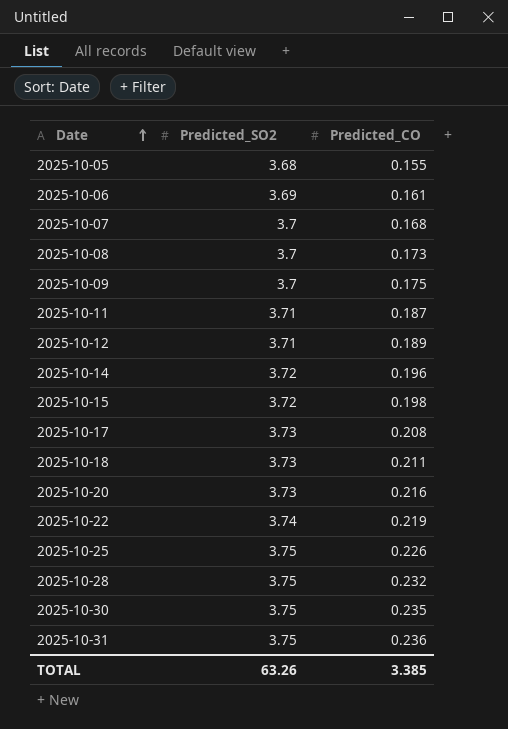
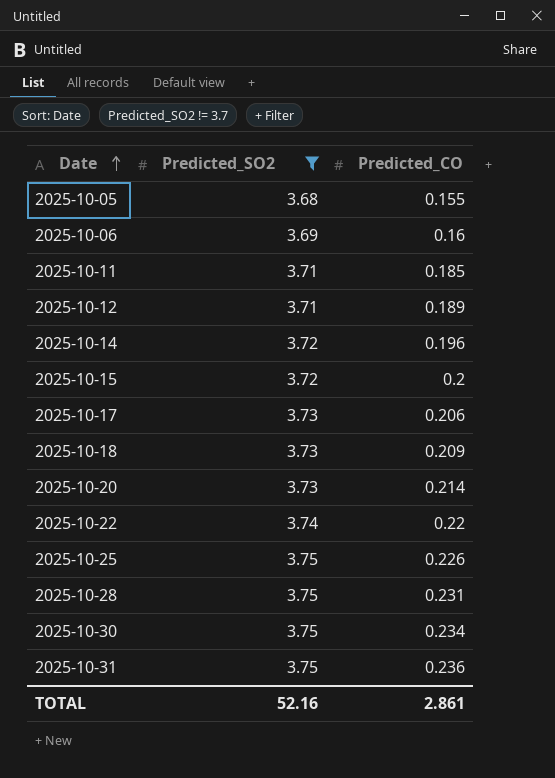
filter: none -> Predicted_SO2 != 3.7
2025-10-06 | Predicted_CO: 0.161 -> 0.16
2025-10-11 | Predicted_CO: 0.187 -> 0.185
2025-10-15 | Predicted_CO: 0.198 -> 0.2
2025-10-17 | Predicted_CO: 0.208 -> 0.206
2025-10-18 | Predicted_CO: 0.211 -> 0.209
2025-10-20 | Predicted_CO: 0.216 -> 0.214
2025-10-22 | Predicted_CO: 0.219 -> 0.22
2025-10-28 | Predicted_CO: 0.232 -> 0.231
2025-10-30 | Predicted_CO: 0.235 -> 0.234
TOTAL | Predicted_SO2: 63.26 -> 52.16
TOTAL | Predicted_CO: 3.385 -> 2.861

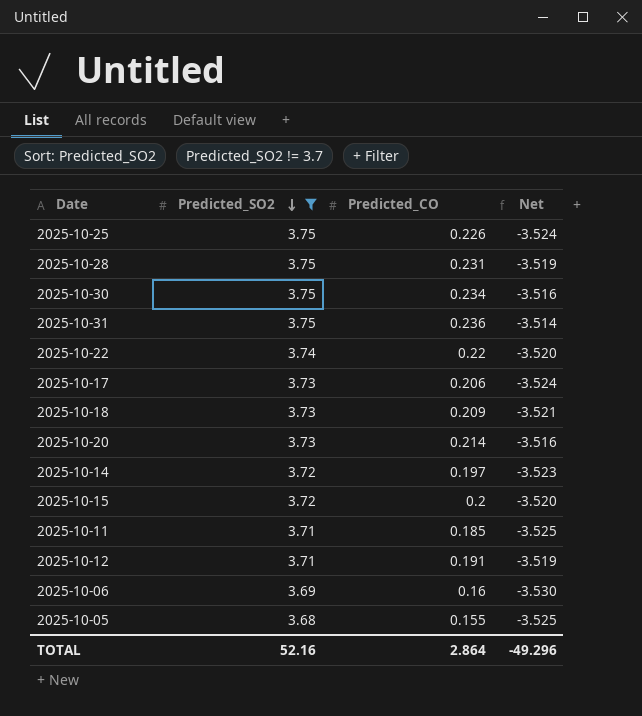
row order: Date ascending -> Predicted_SO2 descending
column Net | formula: none -> [Predicted_CO] - [Predicted_SO2]
2025-10-14 | Predicted_CO: 0.196 -> 0.197
2025-10-12 | Predicted_CO: 0.189 -> 0.191
TOTAL | Predicted_CO: 2.861 -> 2.864

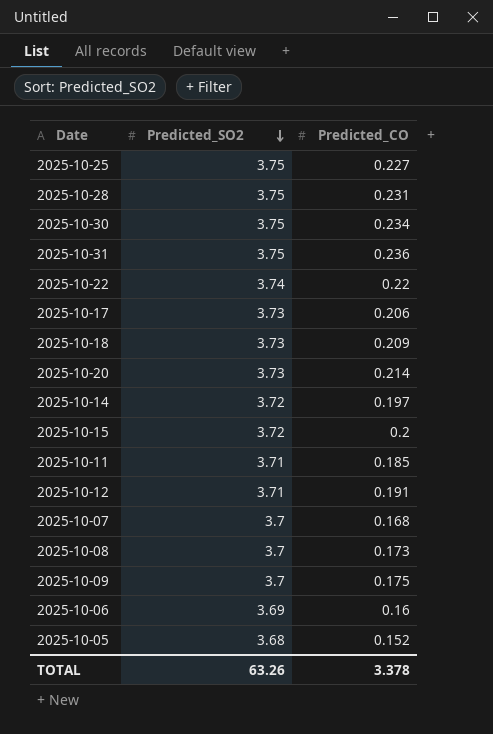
filter: Predicted_SO2 != 3.7 -> none
column Net | formula: [Predicted_CO] - [Predicted_SO2] -> none
2025-10-25 | Predicted_CO: 0.226 -> 0.227
2025-10-05 | Predicted_CO: 0.155 -> 0.152
TOTAL | Predicted_SO2: 52.16 -> 63.26
TOTAL | Predicted_CO: 2.864 -> 3.378

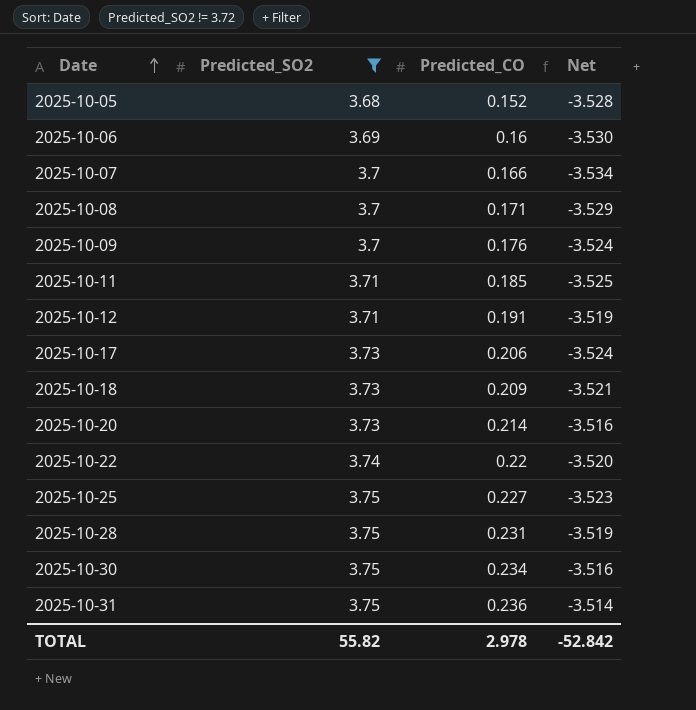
filter: none -> Predicted_SO2 != 3.72
row order: Predicted_SO2 descending -> Date ascending
column Net | formula: none -> [Predicted_CO] - [Predicted_SO2]
2025-10-07 | Predicted_CO: 0.168 -> 0.166
2025-10-08 | Predicted_CO: 0.173 -> 0.171
2025-10-09 | Predicted_CO: 0.175 -> 0.176
TOTAL | Predicted_SO2: 63.26 -> 55.82
TOTAL | Predicted_CO: 3.378 -> 2.978

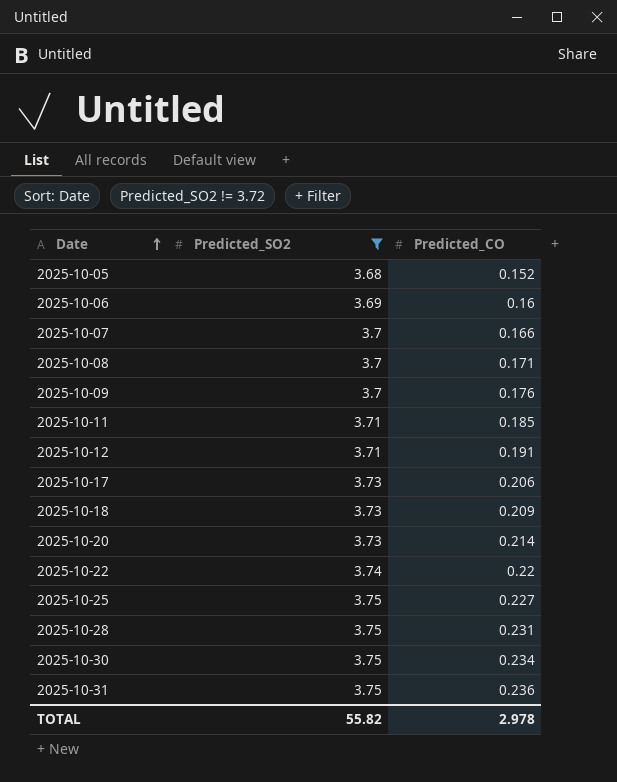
column Net | formula: [Predicted_CO] - [Predicted_SO2] -> none

